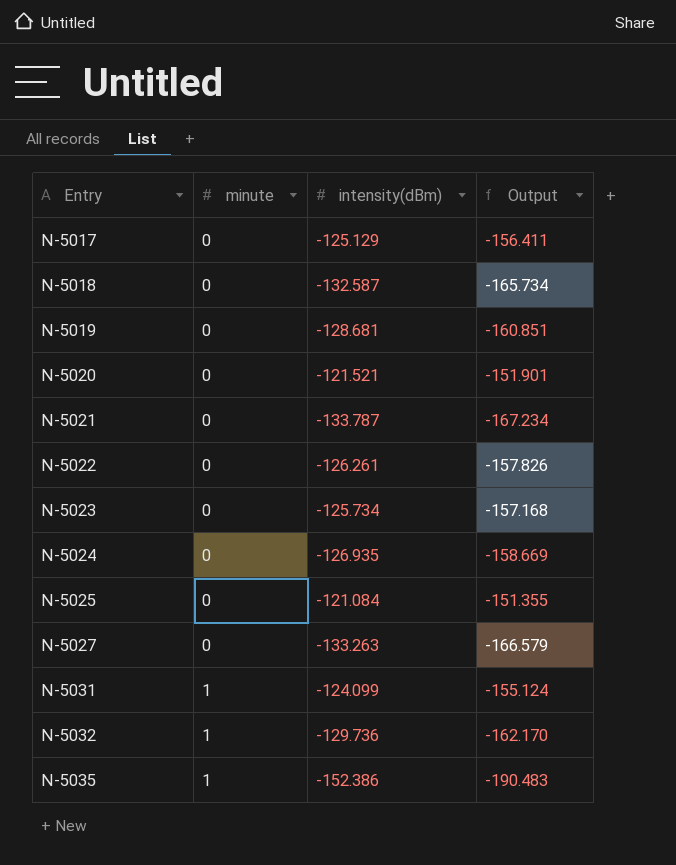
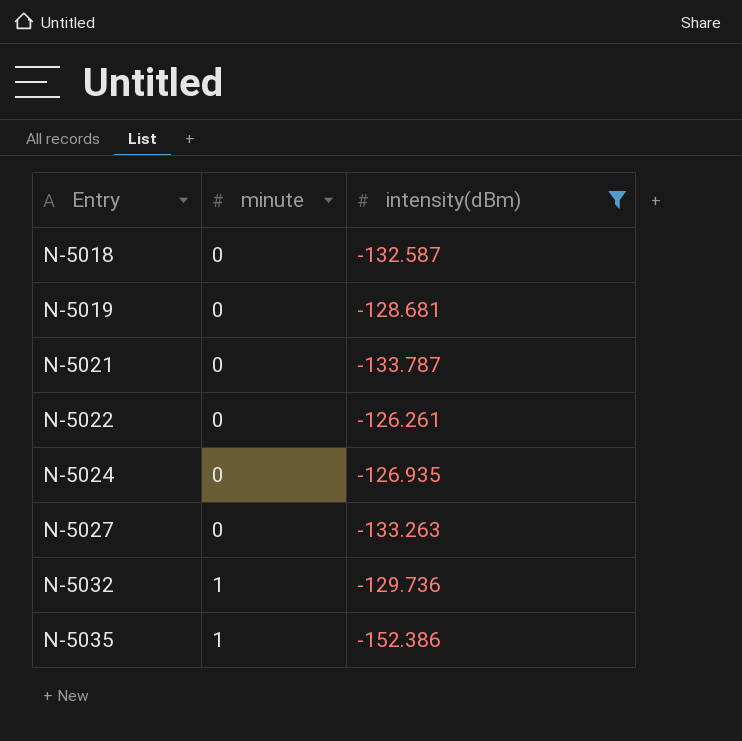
filter: none -> intensity(dBm) <= -126.261
column Output | formula: [intensity(dBm)] * 1.25 -> none

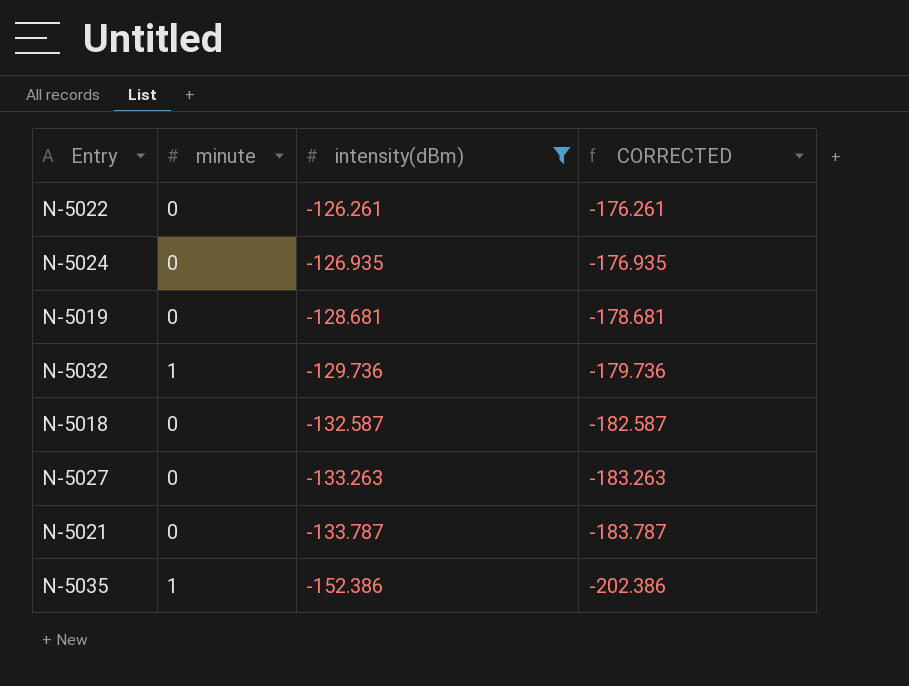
row order: Entry ascending -> intensity(dBm) descending
column CORRECTED | formula: none -> [intensity(dBm)] - 50

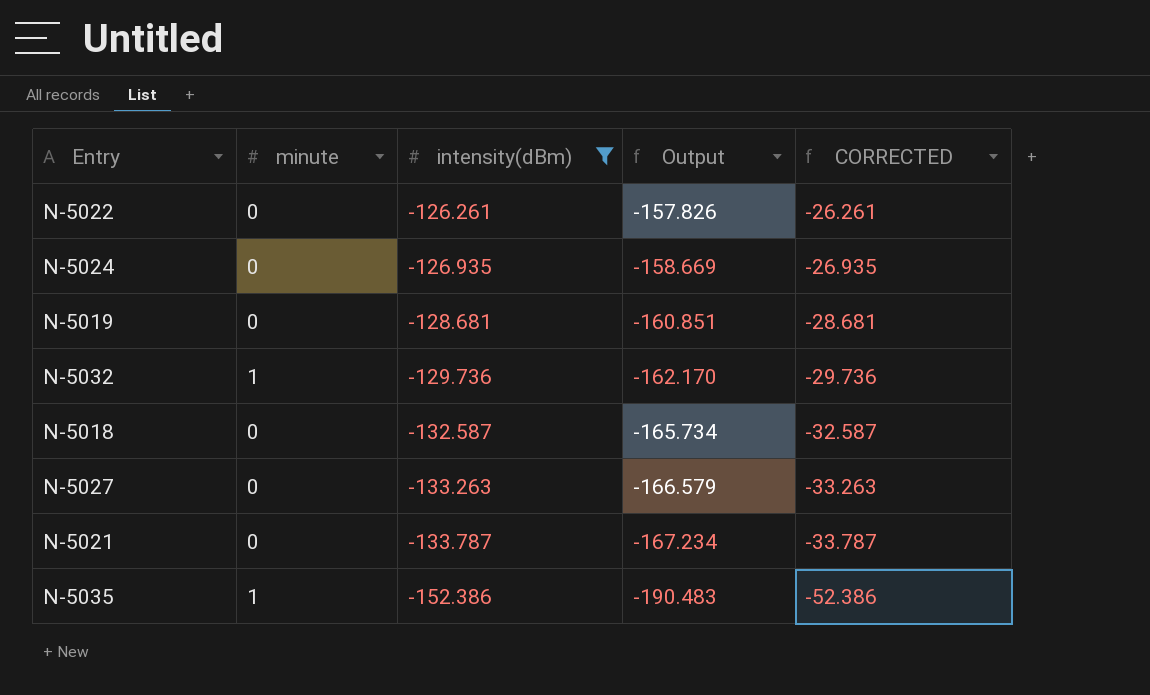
column Output | formula: none -> [intensity(dBm)] * 1.25
column CORRECTED | formula: [intensity(dBm)] - 50 -> [intensity(dBm)] + 100

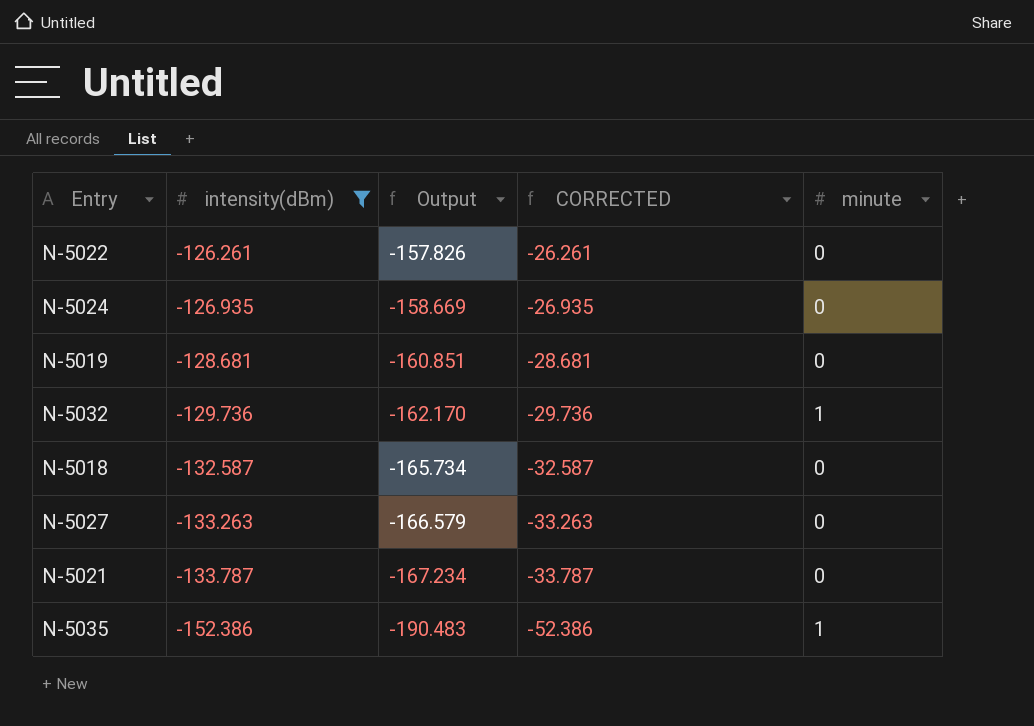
column minute | position: 2 -> 5

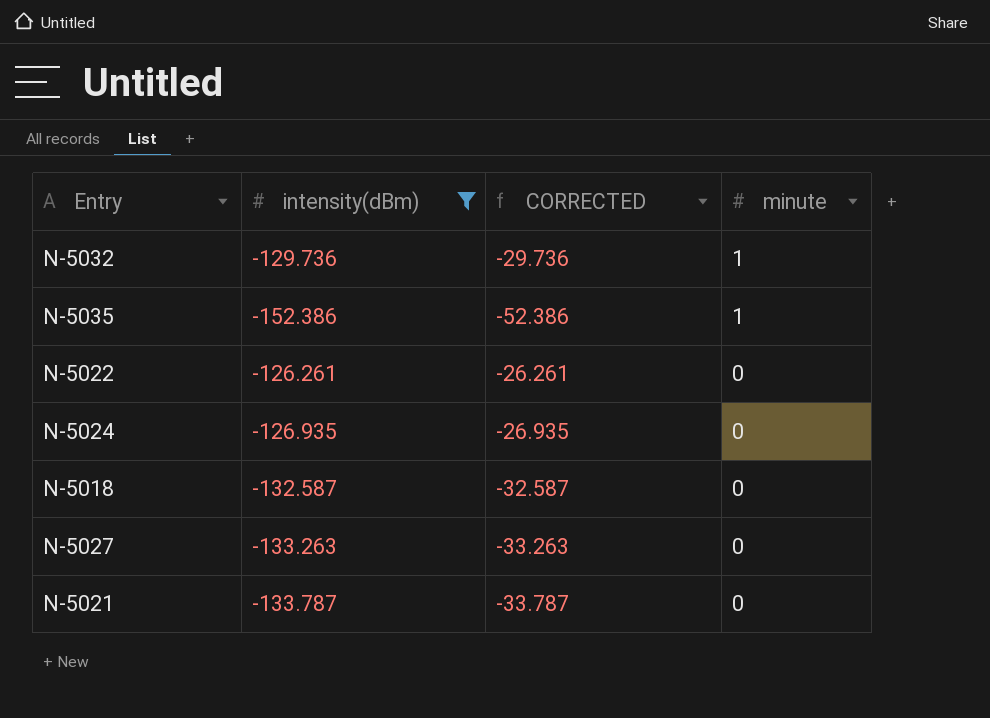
row order: intensity(dBm) descending -> minute descending
column Output | formula: [intensity(dBm)] * 1.25 -> none
row N-5019: -128.681 | -160.851 | -28.681 | 0 -> none

